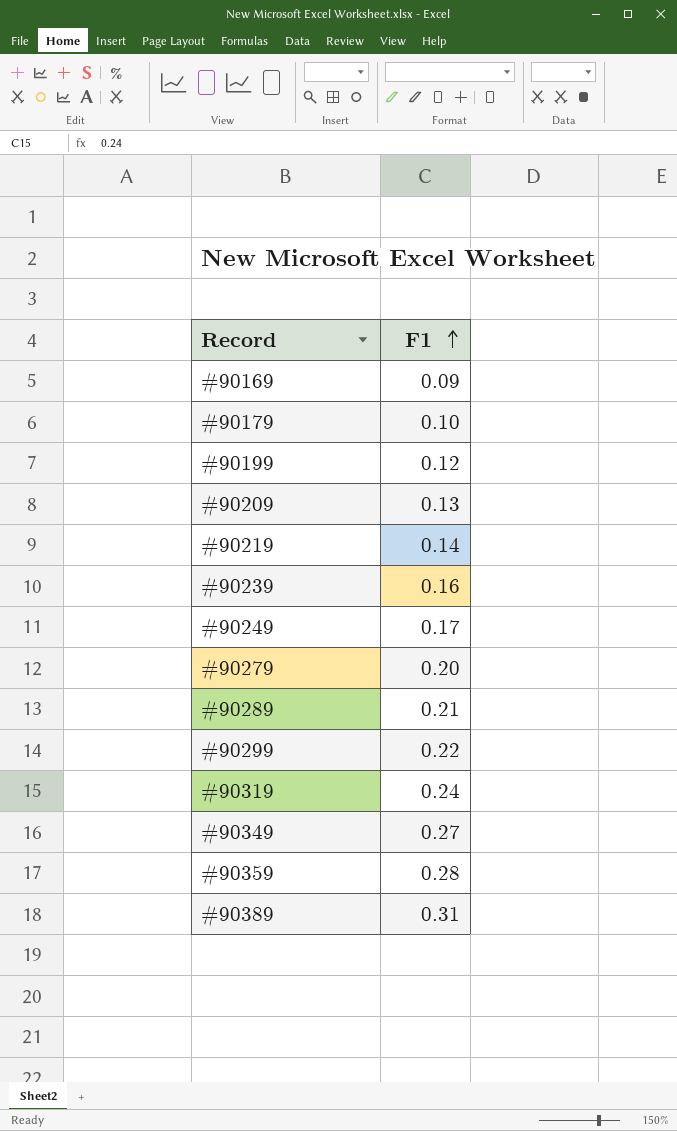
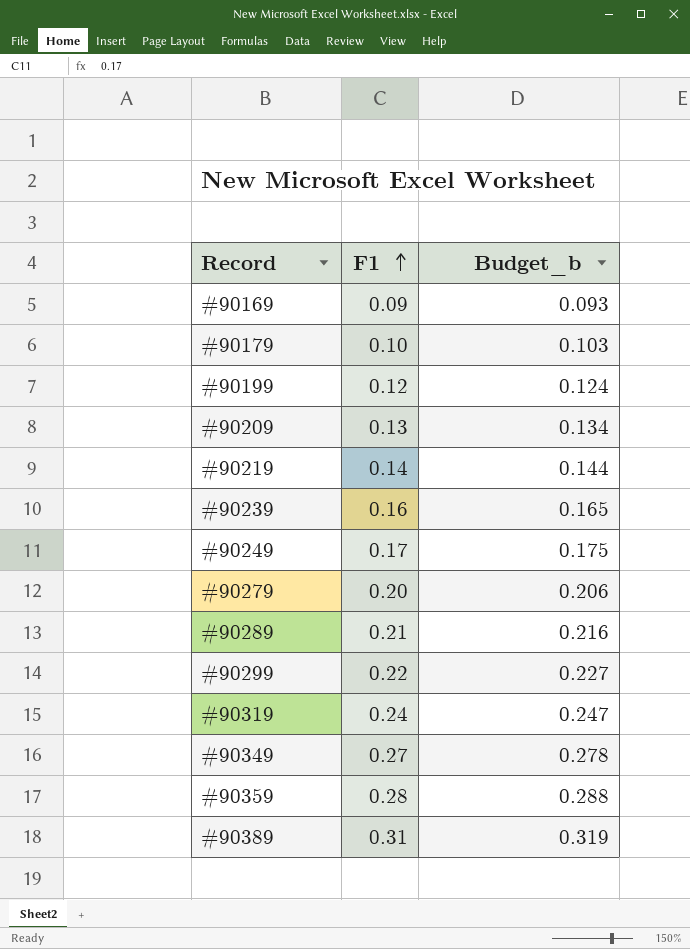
column Budget_b | formula: none -> [F1] * 1.03

